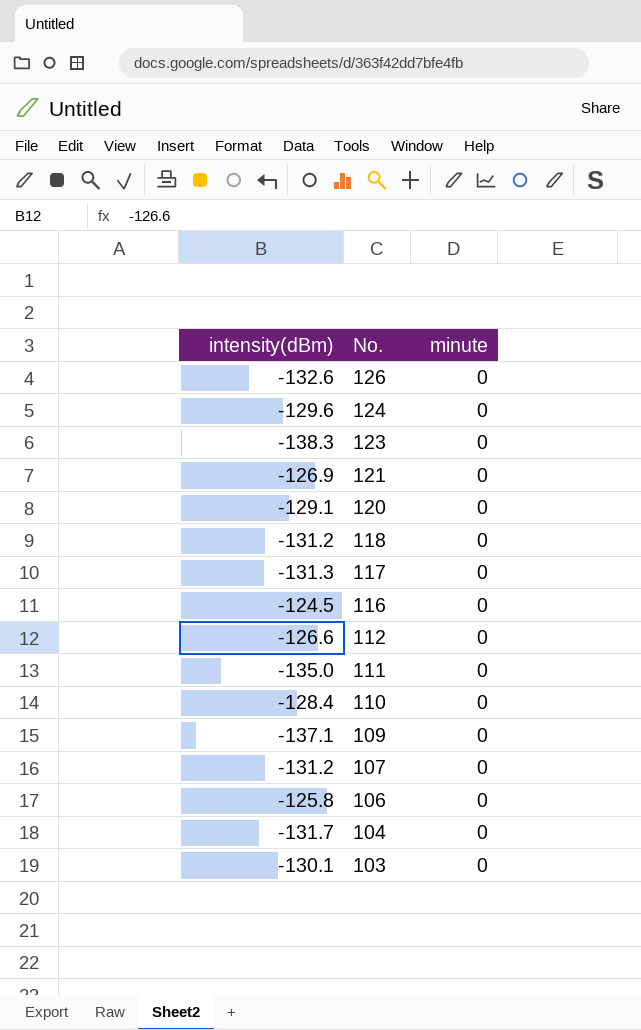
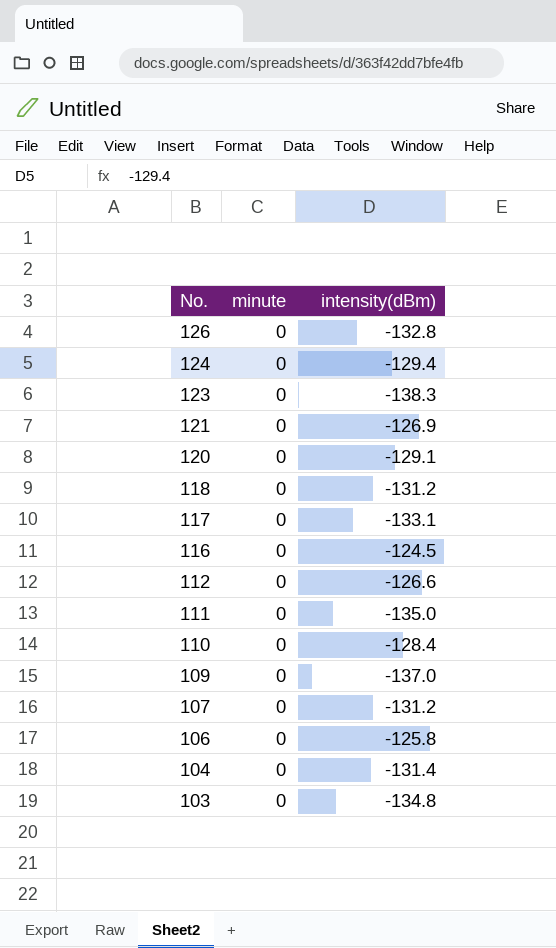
column intensity(dBm) | position: 1 -> 3
126 | intensity(dBm): -132.6 -> -132.8
124 | intensity(dBm): -129.6 -> -129.4
117 | intensity(dBm): -131.3 -> -133.1
109 | intensity(dBm): -137.1 -> -137.0
104 | intensity(dBm): -131.7 -> -131.4
103 | intensity(dBm): -130.1 -> -134.8

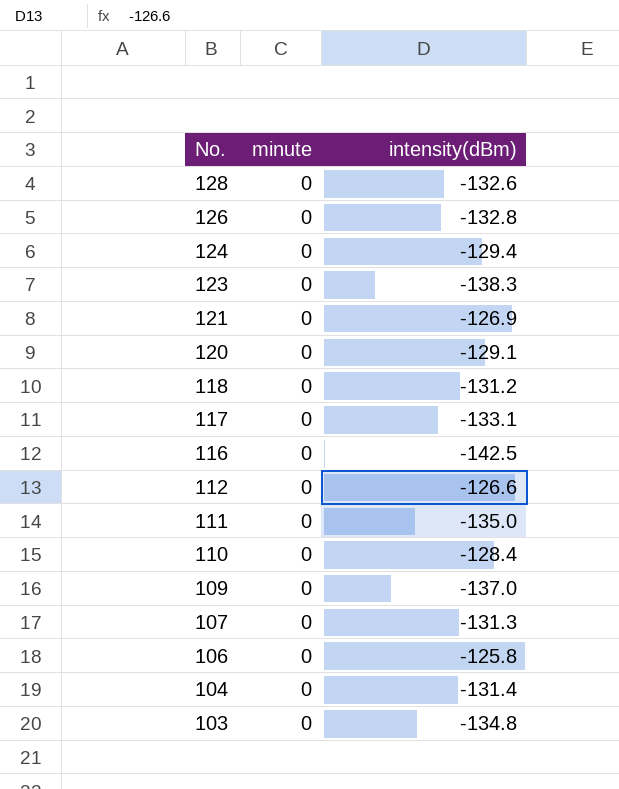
row 128: none -> 0 | -132.6
116 | intensity(dBm): -124.5 -> -142.5
107 | intensity(dBm): -131.2 -> -131.3

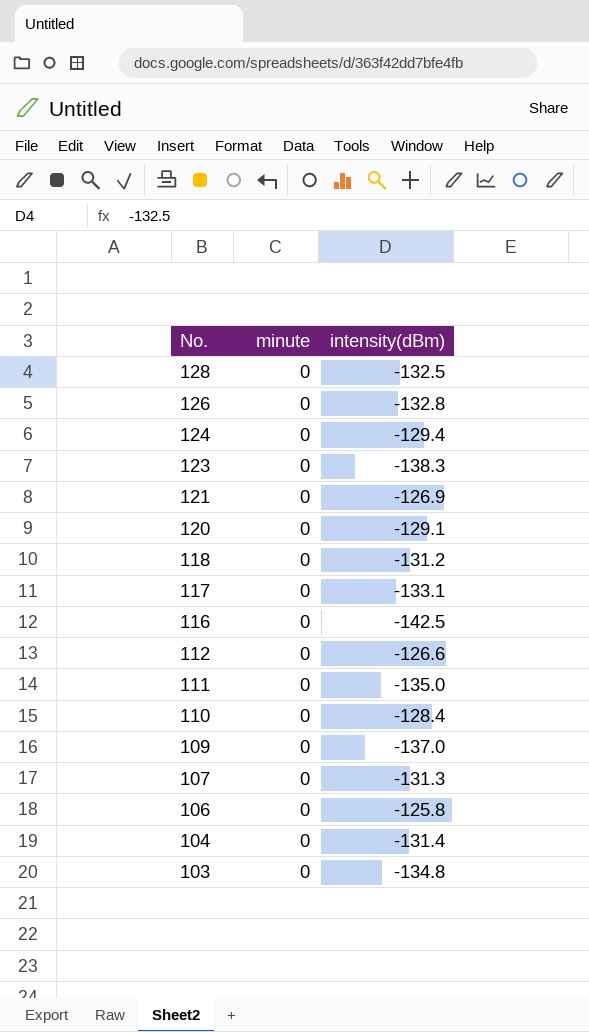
128 | intensity(dBm): -132.6 -> -132.5

